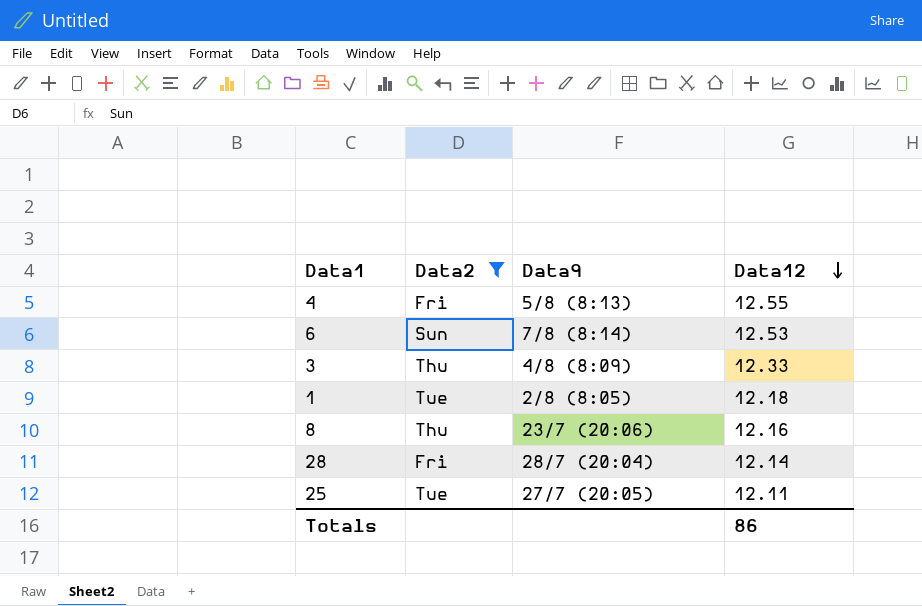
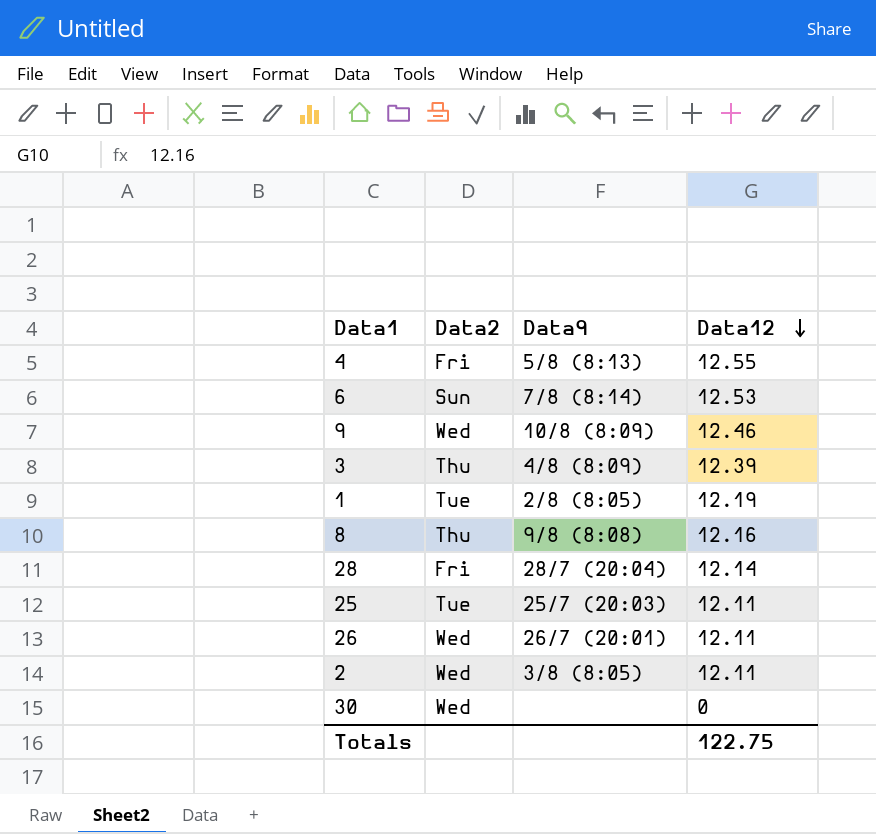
filter: Data2 != Wed -> none
3 | Data12: 12.33 -> 12.39
1 | Data12: 12.18 -> 12.19
8 | Data9: 23/7 (20:06) -> 9/8 (8:08)
25 | Data9: 27/7 (20:05) -> 25/7 (20:03)
Totals | Data12: 86 -> 122.75

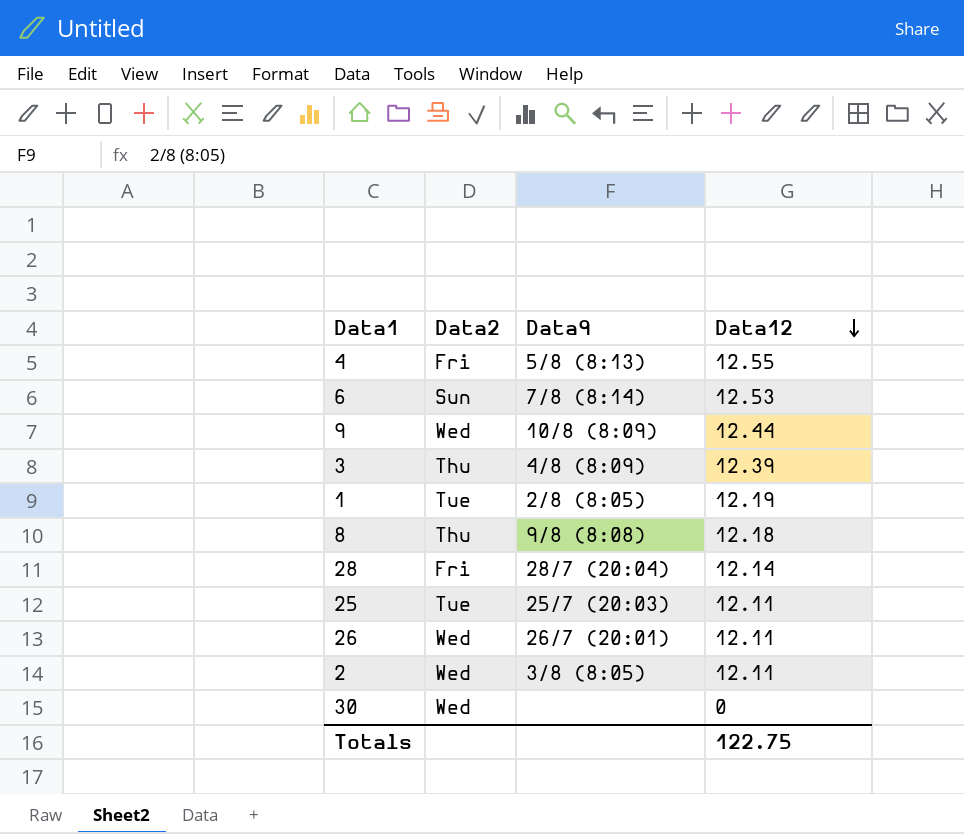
9 | Data12: 12.46 -> 12.44
8 | Data12: 12.16 -> 12.18

